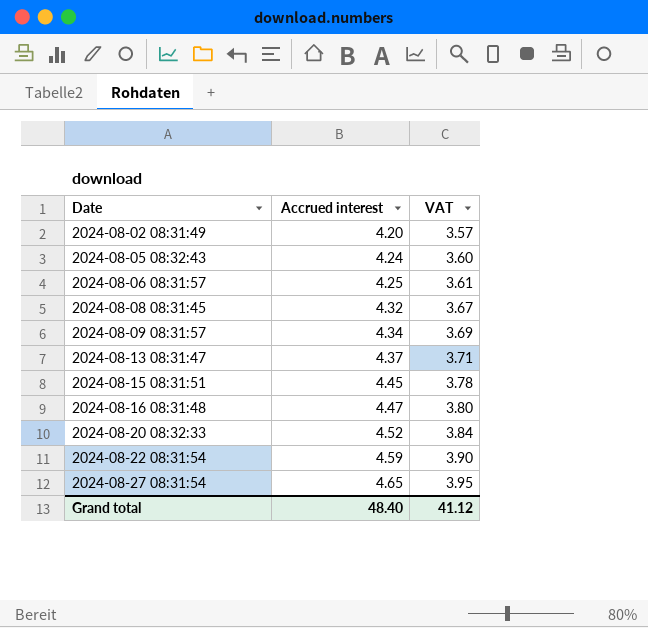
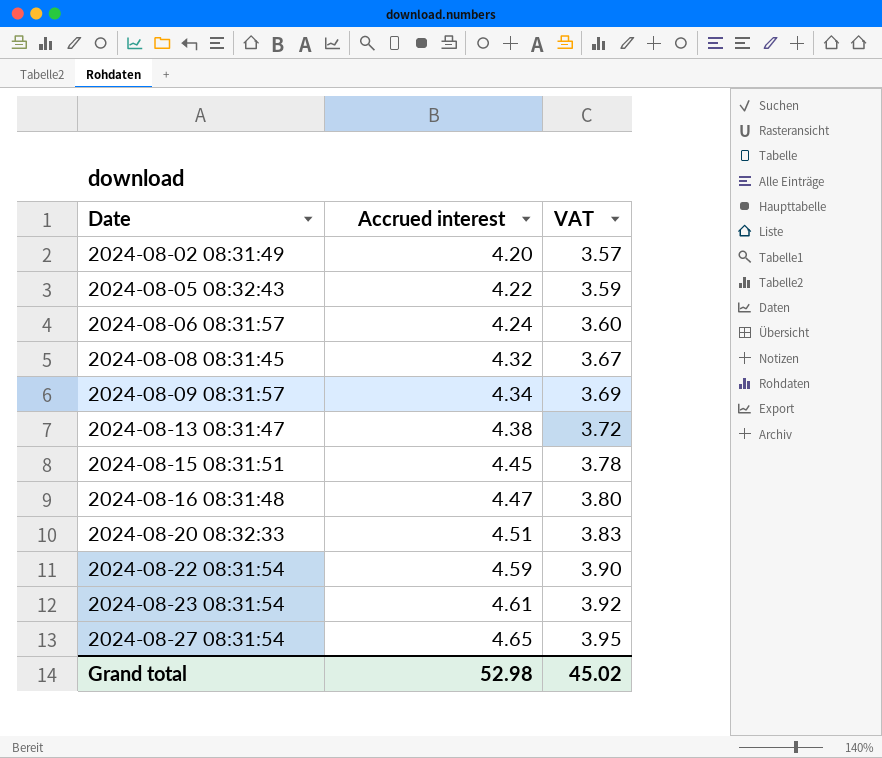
2024-08-05 08:32:43 | Accrued interest: 4.24 -> 4.22
2024-08-05 08:32:43 | VAT: 3.60 -> 3.59
2024-08-06 08:31:57 | Accrued interest: 4.25 -> 4.24
2024-08-06 08:31:57 | VAT: 3.61 -> 3.60
2024-08-13 08:31:47 | Accrued interest: 4.37 -> 4.38
2024-08-13 08:31:47 | VAT: 3.71 -> 3.72
2024-08-20 08:32:33 | Accrued interest: 4.52 -> 4.51
2024-08-20 08:32:33 | VAT: 3.84 -> 3.83
row 2024-08-23 08:31:54: none -> 4.61 | 3.92
Grand total | Accrued interest: 48.40 -> 52.98
Grand total | VAT: 41.12 -> 45.02

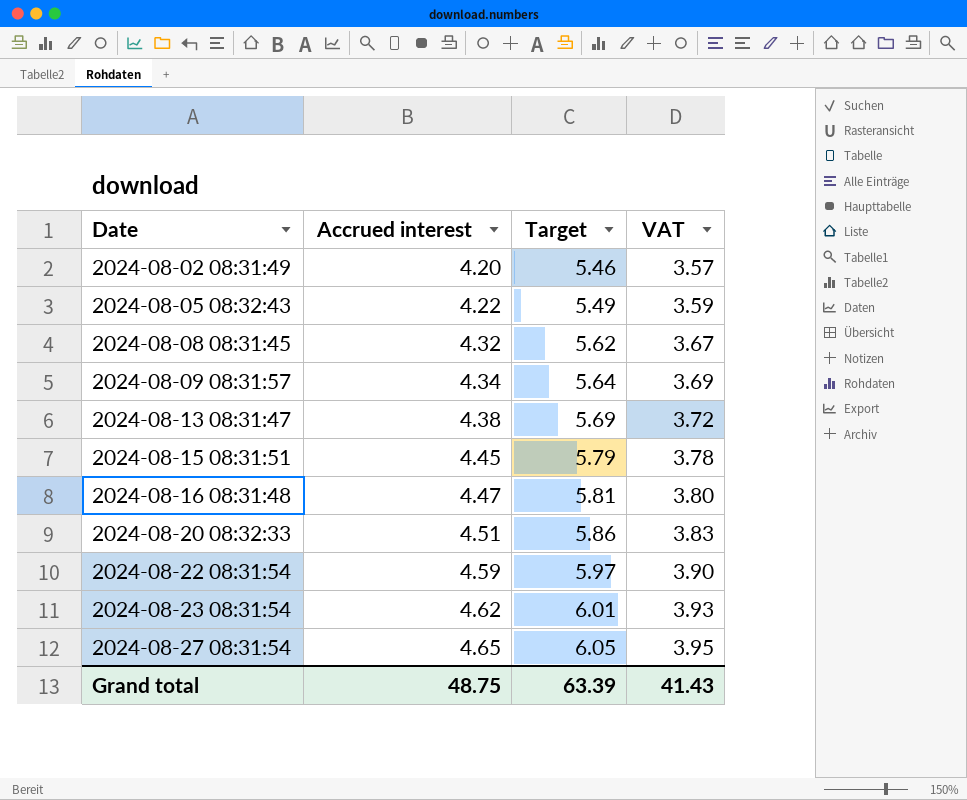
column Target | formula: none -> [Accrued interest] * 1.3
row 2024-08-06 08:31:57: 4.24 | 3.60 -> none
2024-08-23 08:31:54 | Accrued interest: 4.61 -> 4.62
2024-08-23 08:31:54 | VAT: 3.92 -> 3.93
Grand total | Accrued interest: 52.98 -> 48.75
Grand total | VAT: 45.02 -> 41.43

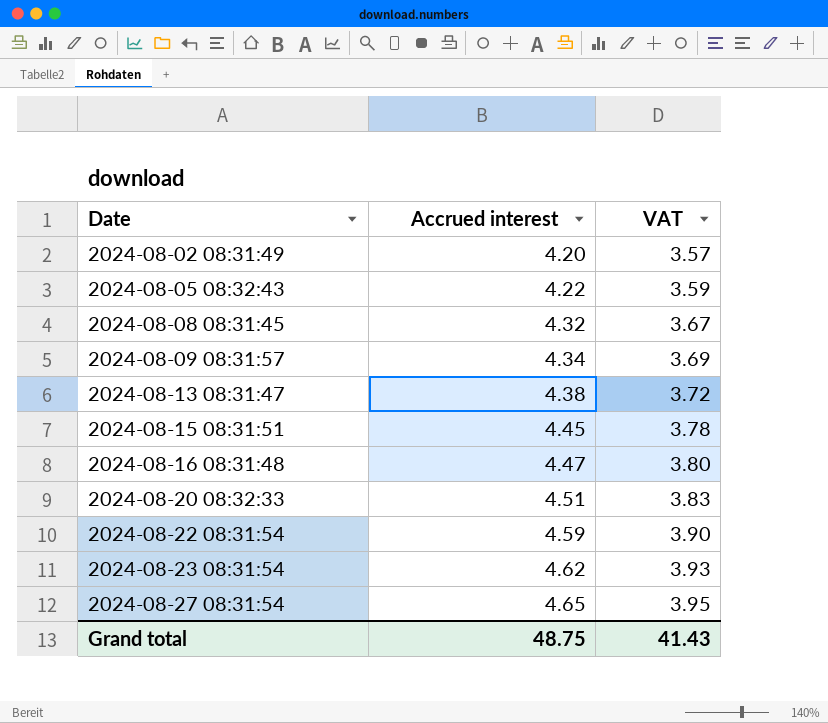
column Target | formula: [Accrued interest] * 1.3 -> none

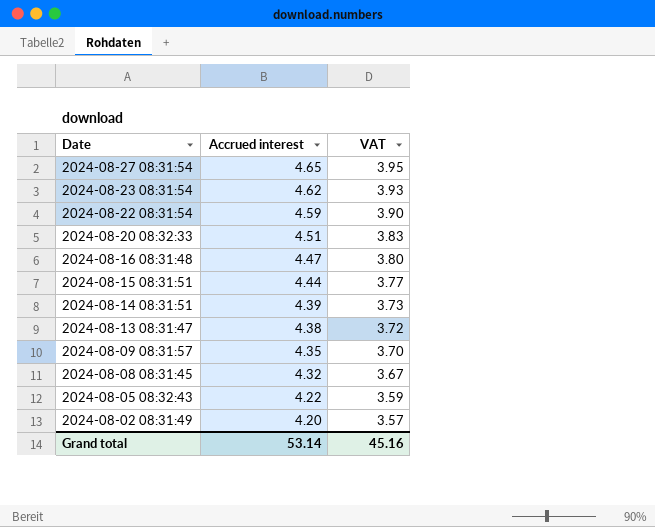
row order: Date ascending -> Date descending
2024-08-15 08:31:51 | Accrued interest: 4.45 -> 4.44
2024-08-15 08:31:51 | VAT: 3.78 -> 3.77
row 2024-08-14 08:31:51: none -> 4.39 | 3.73
2024-08-09 08:31:57 | Accrued interest: 4.34 -> 4.35
2024-08-09 08:31:57 | VAT: 3.69 -> 3.70
Grand total | Accrued interest: 48.75 -> 53.14
Grand total | VAT: 41.43 -> 45.16

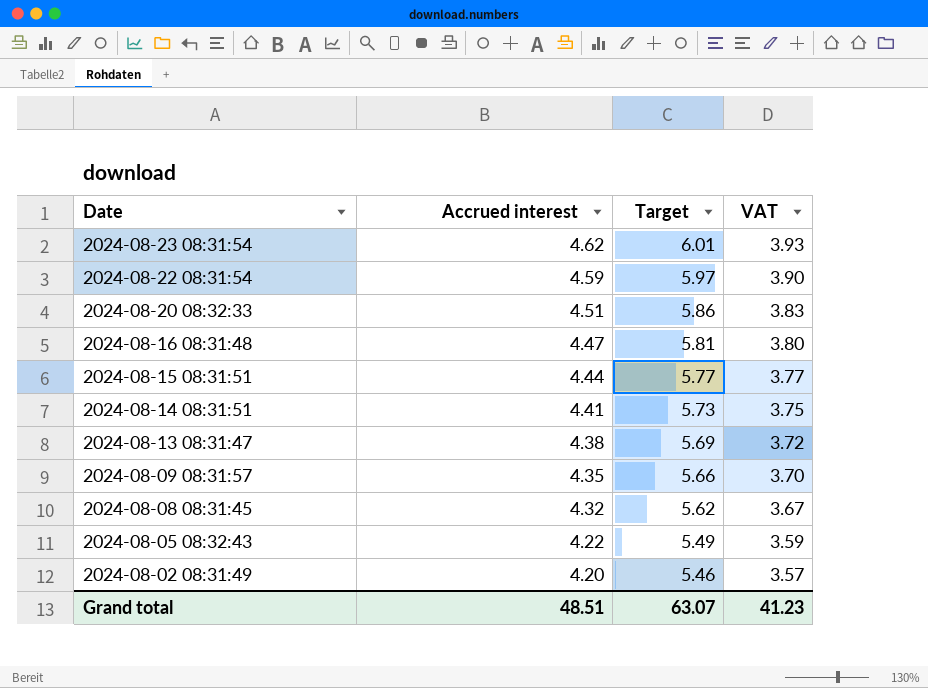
column Target | formula: none -> [Accrued interest] * 1.3
row 2024-08-27 08:31:54: 4.65 | 3.95 -> none
2024-08-14 08:31:51 | Accrued interest: 4.39 -> 4.41
2024-08-14 08:31:51 | VAT: 3.73 -> 3.75
Grand total | Accrued interest: 53.14 -> 48.51
Grand total | VAT: 45.16 -> 41.23

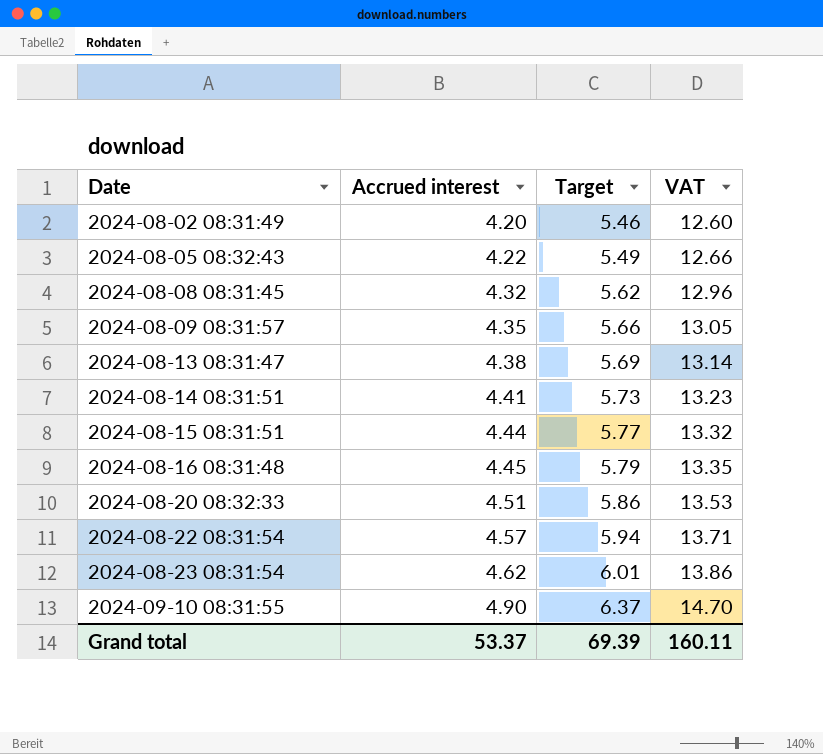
row order: Date descending -> Date ascending
column VAT | formula: [Accrued interest] * 0.85 -> [Accrued interest] * 3
2024-08-16 08:31:48 | Accrued interest: 4.47 -> 4.45
2024-08-16 08:31:48 | Target: 5.81 -> 5.79
2024-08-22 08:31:54 | Accrued interest: 4.59 -> 4.57
2024-08-22 08:31:54 | Target: 5.97 -> 5.94
row 2024-09-10 08:31:55: none -> 4.90 | 6.37 | 14.70
Grand total | Accrued interest: 48.51 -> 53.37
Grand total | Target: 63.07 -> 69.39
Grand total | VAT: 41.23 -> 160.11

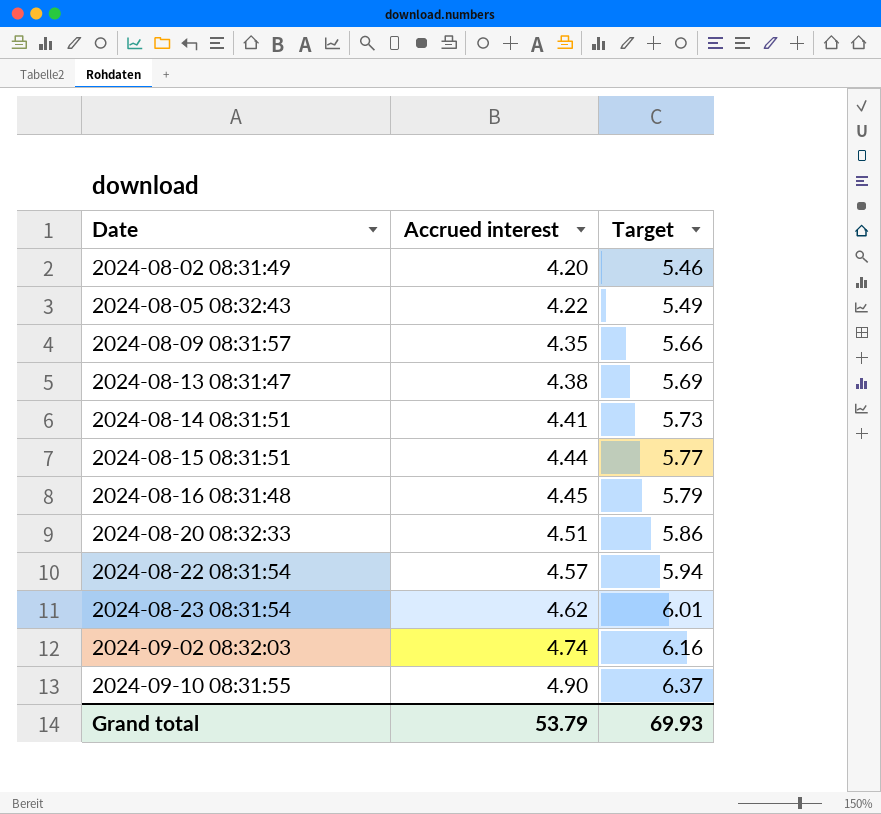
column VAT | formula: [Accrued interest] * 3 -> none
row 2024-08-08 08:31:45: 4.32 | 5.62 | 12.96 -> none
row 2024-09-02 08:32:03: none -> 4.74 | 6.16
Grand total | Accrued interest: 53.37 -> 53.79
Grand total | Target: 69.39 -> 69.93

